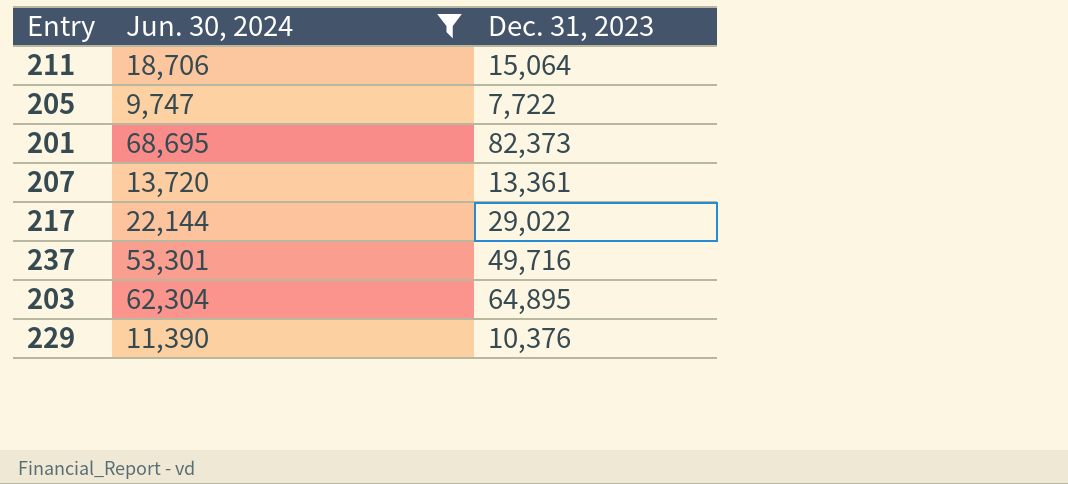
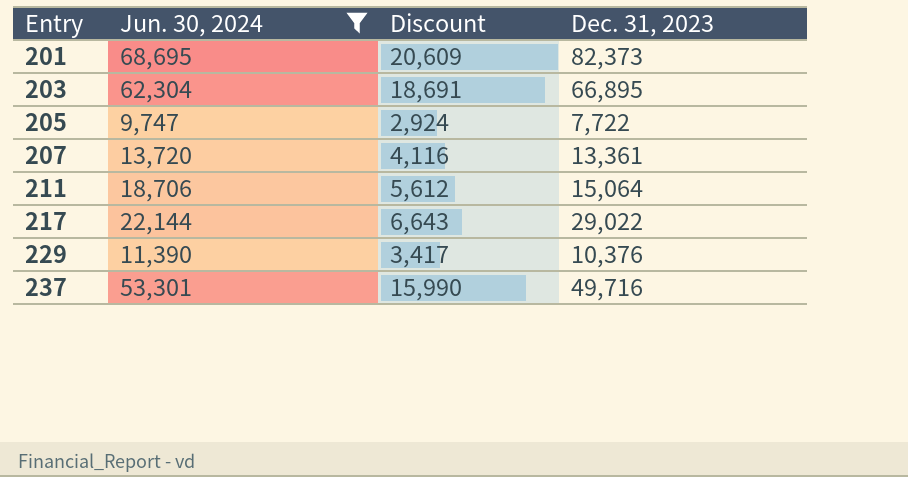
row order: none -> Entry ascending
column Discount | formula: none -> [Jun. 30, 2024] * 0.3
203 | Dec. 31, 2023: 64,895 -> 66,895

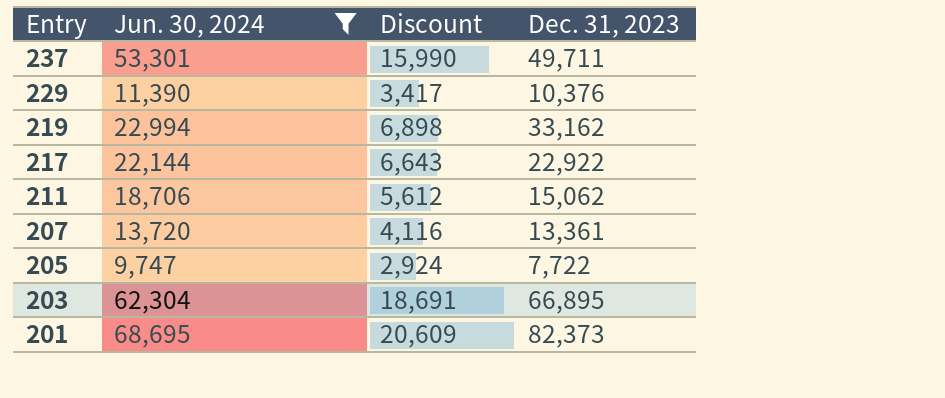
row order: Entry ascending -> Entry descending
237 | Dec. 31, 2023: 49,716 -> 49,711
row 219: none -> 22,994 | 6,898 | 33,162
217 | Dec. 31, 2023: 29,022 -> 22,922
211 | Dec. 31, 2023: 15,064 -> 15,062

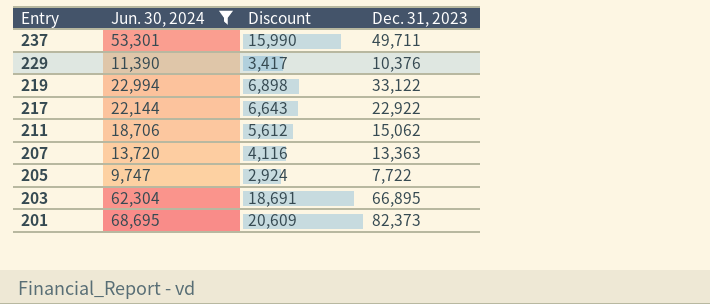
219 | Dec. 31, 2023: 33,162 -> 33,122
207 | Dec. 31, 2023: 13,361 -> 13,363

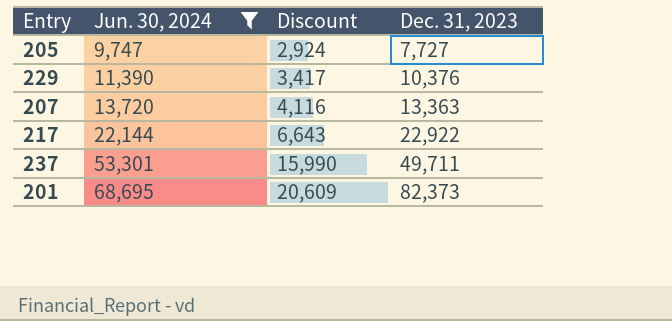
row order: Entry descending -> Jun. 30, 2024 ascending
row 219: 22,994 | 6,898 | 33,122 -> none
row 211: 18,706 | 5,612 | 15,062 -> none
row 203: 62,304 | 18,691 | 66,895 -> none
205 | Dec. 31, 2023: 7,722 -> 7,727

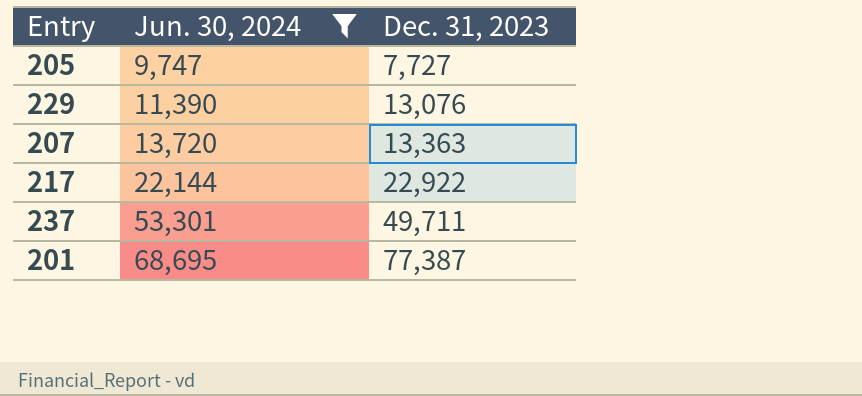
column Discount | formula: [Jun. 30, 2024] * 0.3 -> none
229 | Dec. 31, 2023: 10,376 -> 13,076
201 | Dec. 31, 2023: 82,373 -> 77,387

